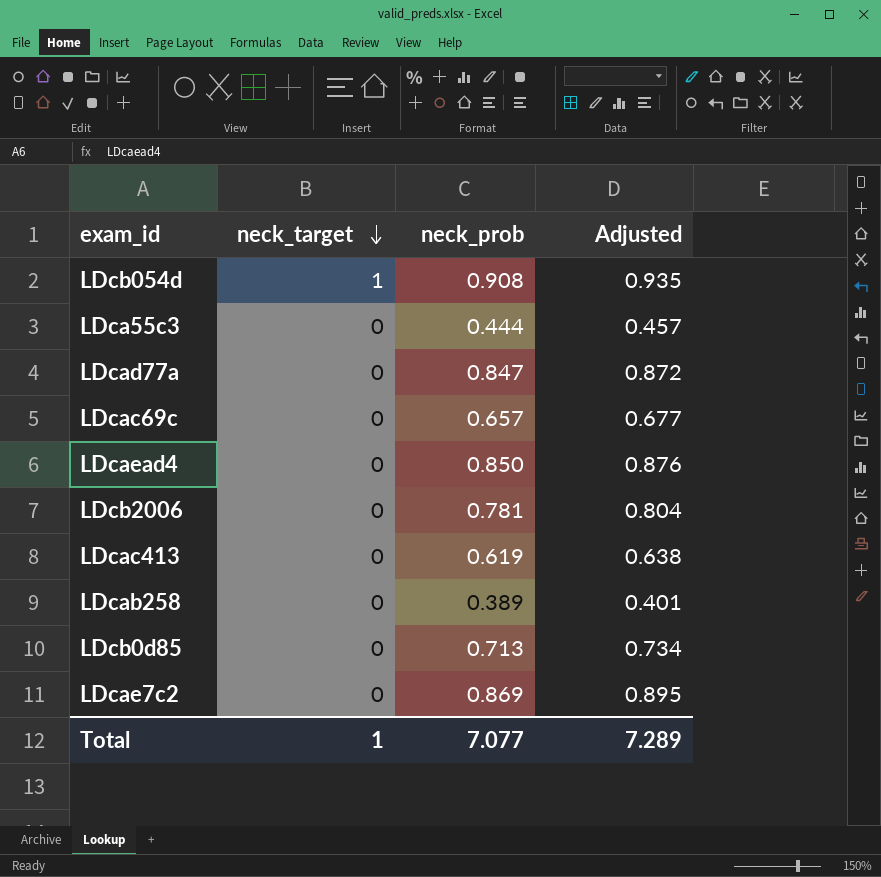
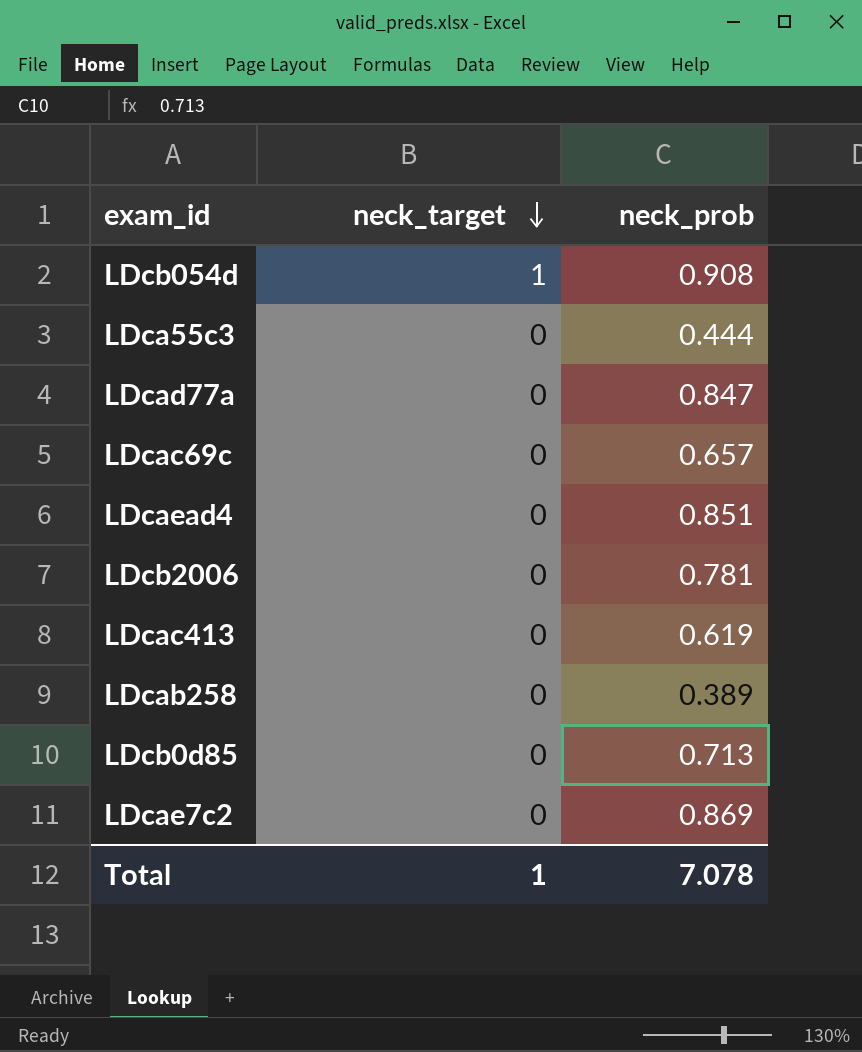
column Adjusted | formula: [neck_prob] * 1.03 -> none
LDcaead4 | neck_prob: 0.850 -> 0.851
Total | neck_prob: 7.077 -> 7.078

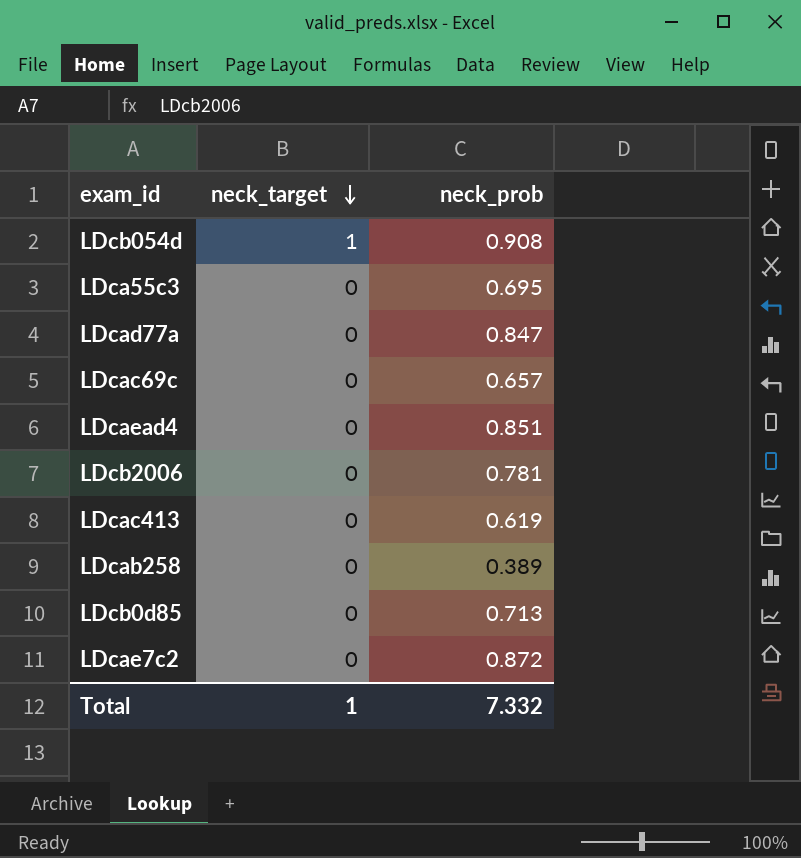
LDca55c3 | neck_prob: 0.444 -> 0.695
LDcae7c2 | neck_prob: 0.869 -> 0.872
Total | neck_prob: 7.078 -> 7.332

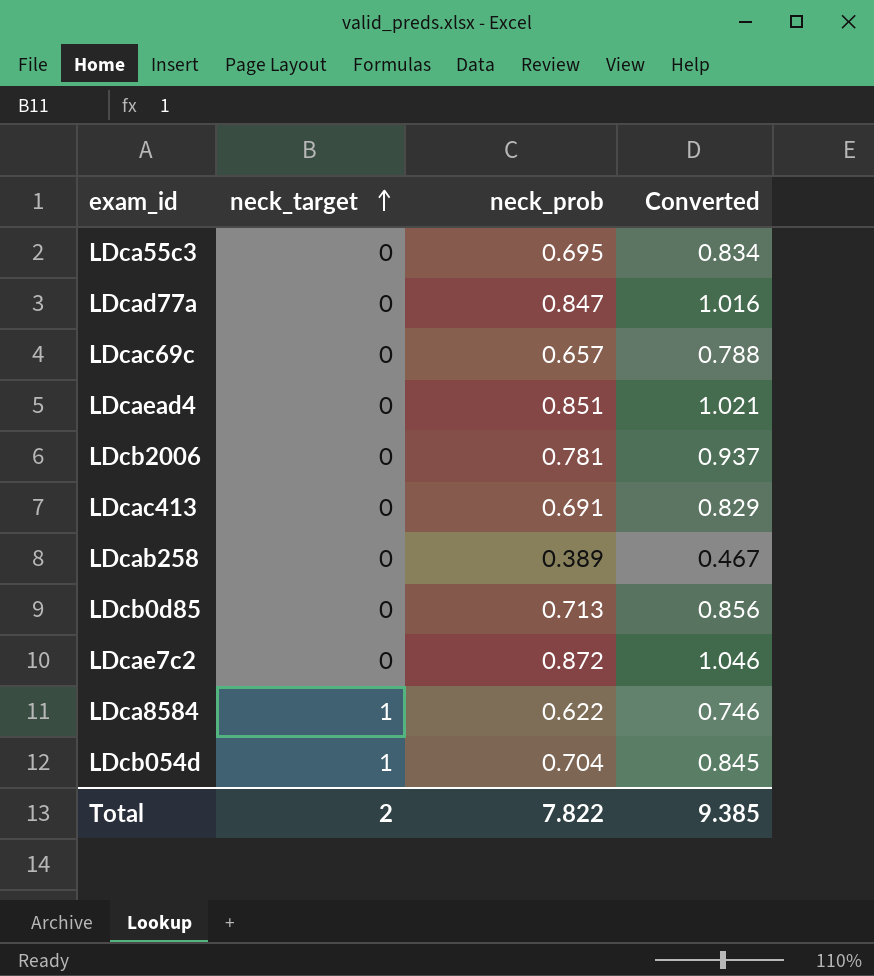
row order: neck_target descending -> neck_target ascending
column Converted | formula: none -> [neck_prob] * 1.2
LDcac413 | neck_prob: 0.619 -> 0.691
row LDca8584: none -> 1 | 0.622 | 0.746
LDcb054d | neck_prob: 0.908 -> 0.704
Total | neck_target: 1 -> 2
Total | neck_prob: 7.332 -> 7.822

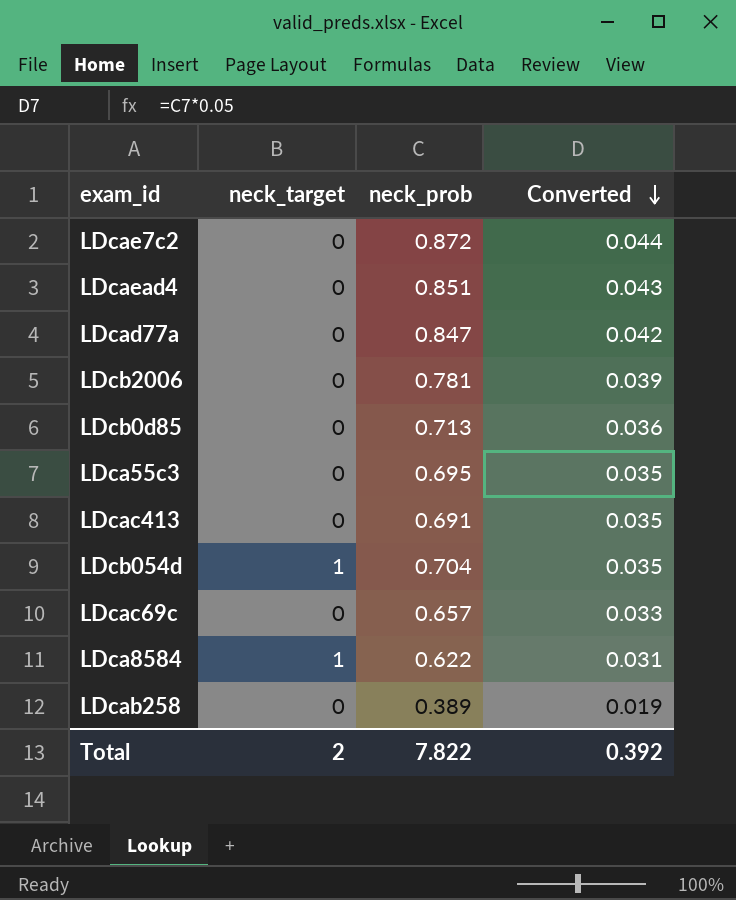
row order: neck_target ascending -> Converted descending
column Converted | formula: [neck_prob] * 1.2 -> [neck_prob] * 0.05
Total | Converted: 9.385 -> 0.392

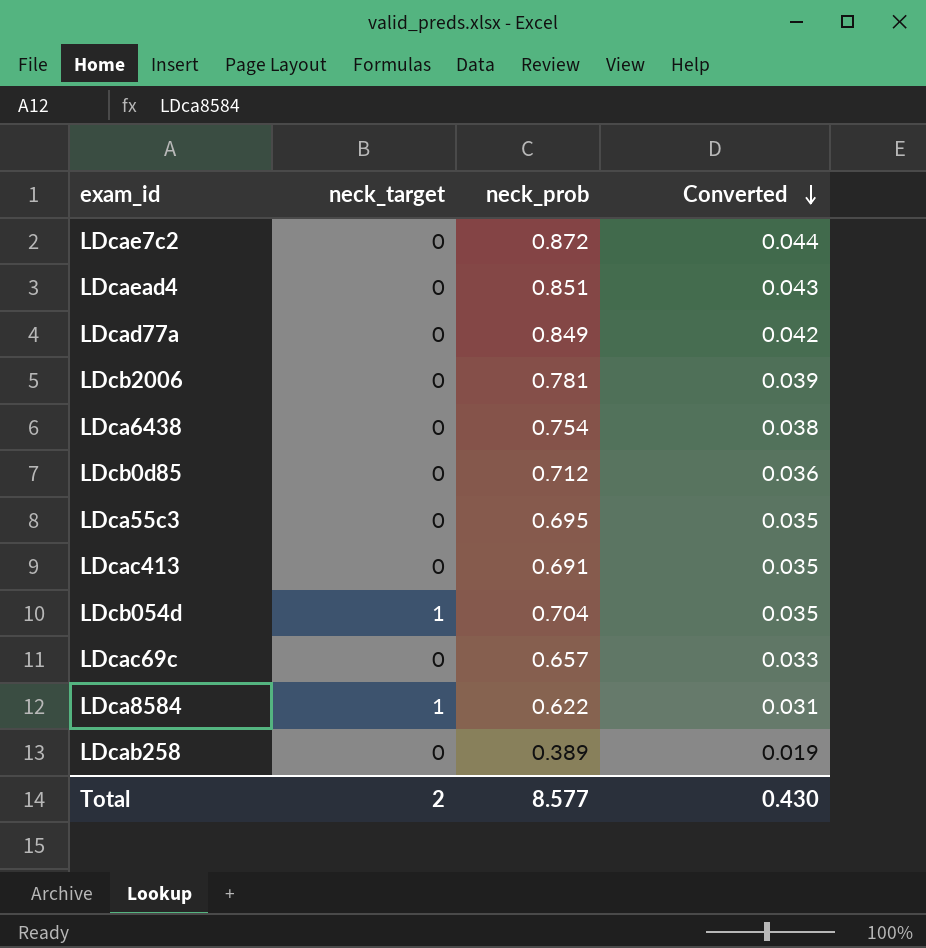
LDcad77a | neck_prob: 0.847 -> 0.849
row LDca6438: none -> 0 | 0.754 | 0.038
LDcb0d85 | neck_prob: 0.713 -> 0.712
Total | neck_prob: 7.822 -> 8.577
Total | Converted: 0.392 -> 0.430

